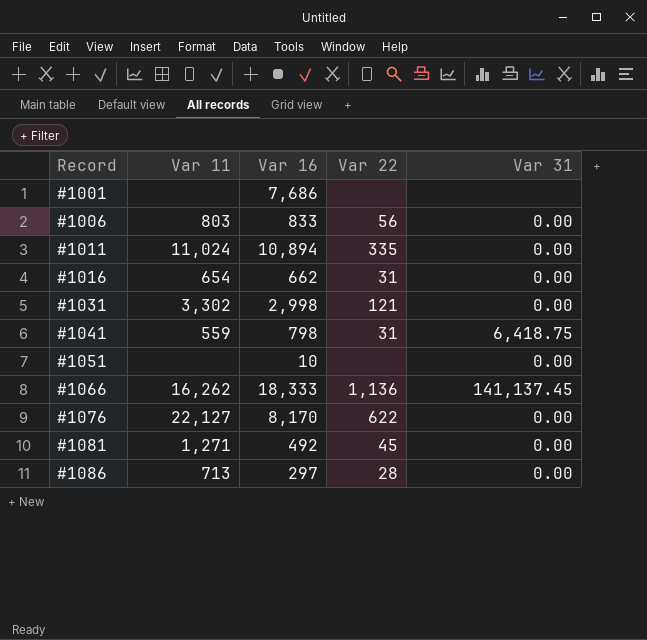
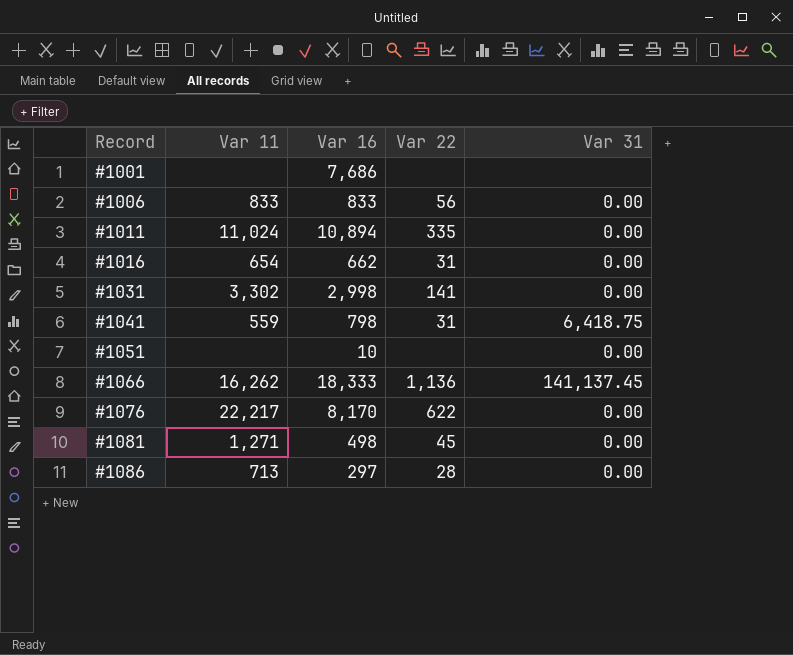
#1006 | Var 11: 803 -> 833
#1031 | Var 22: 121 -> 141
#1076 | Var 11: 22,127 -> 22,217
#1081 | Var 16: 492 -> 498

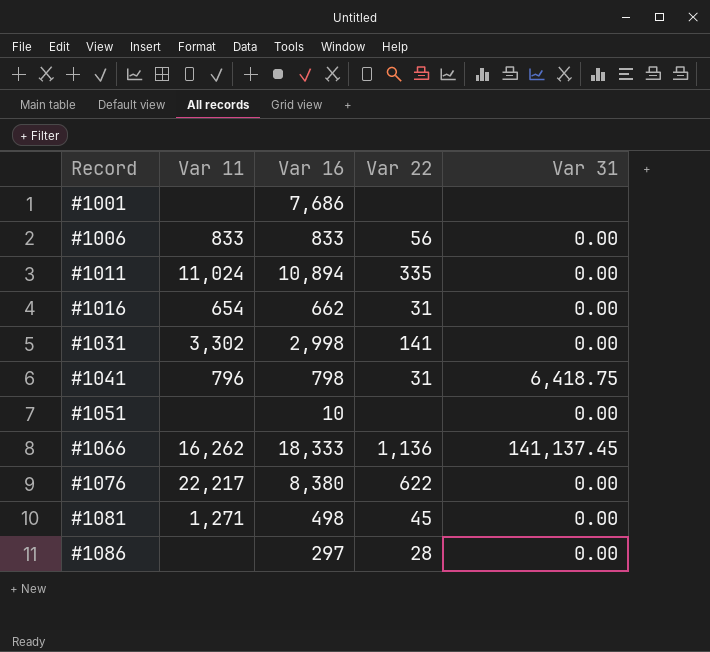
#1041 | Var 11: 559 -> 796
#1076 | Var 16: 8,170 -> 8,380
#1086 | Var 11: 713 -> none

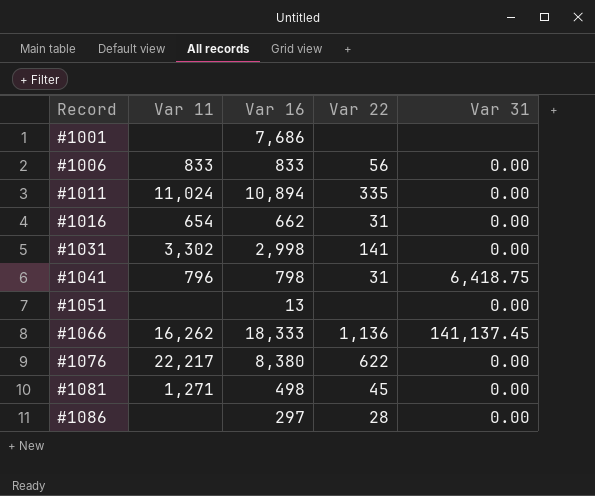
#1051 | Var 16: 10 -> 13

